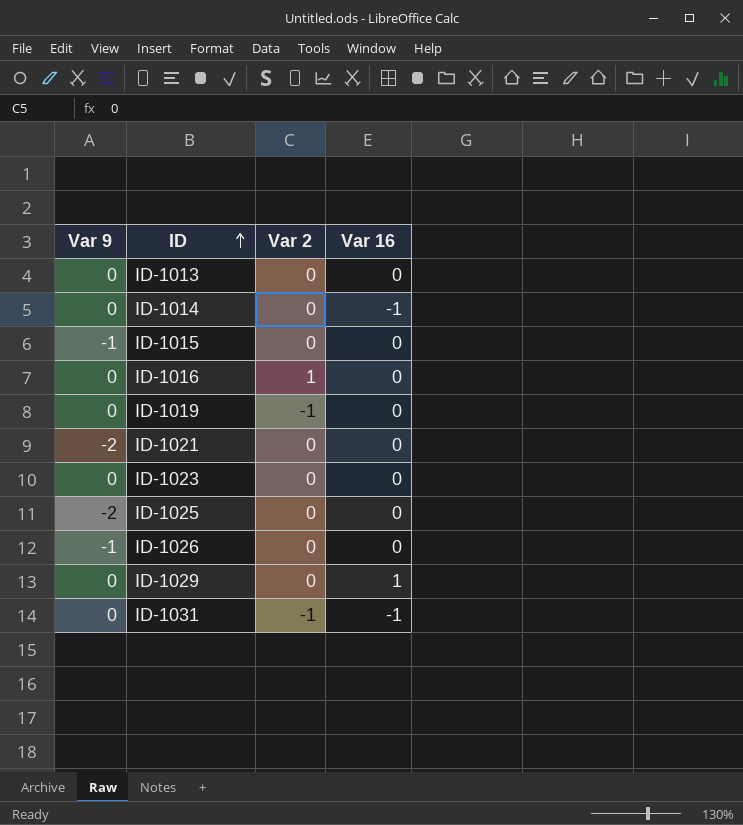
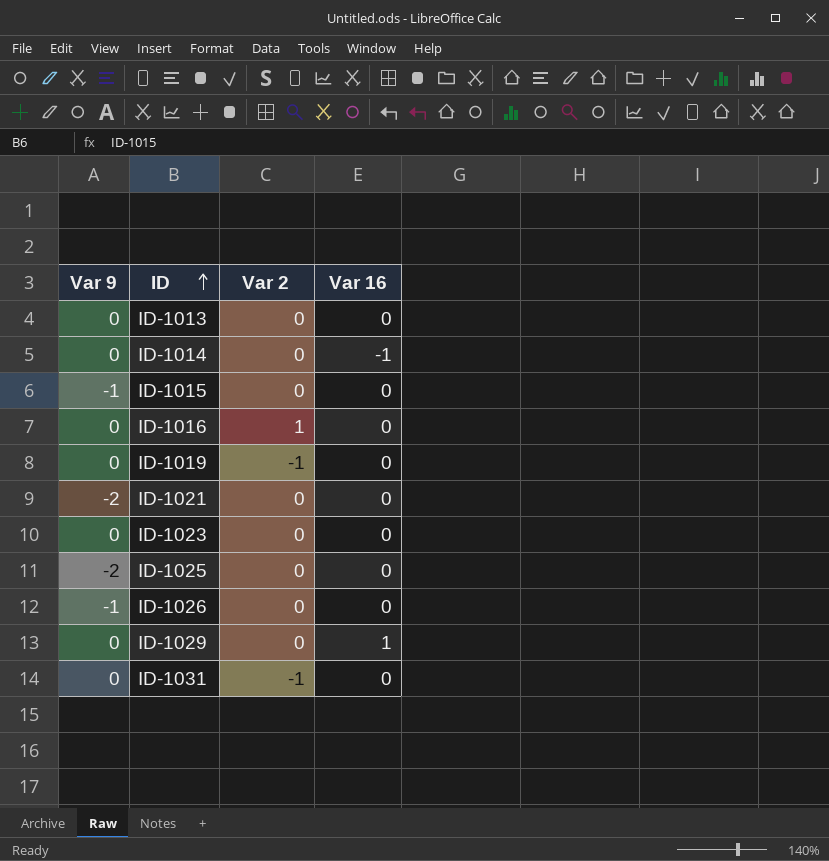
ID-1031 | Var 16: -1 -> 0

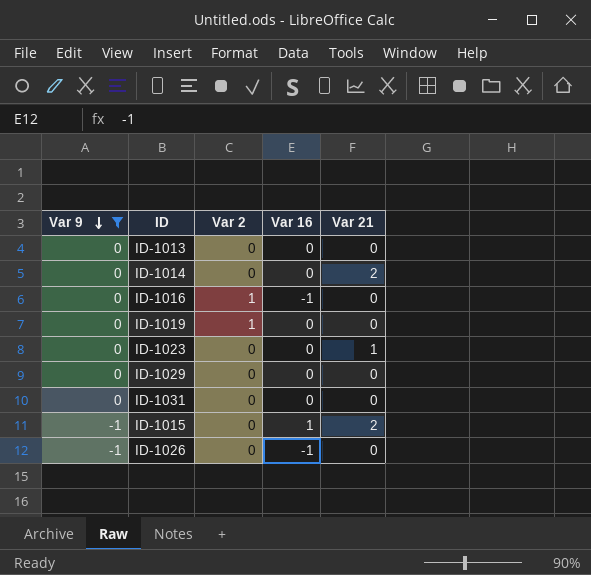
filter: none -> Var 9 != -2
row order: ID ascending -> Var 9 descending
column Var 21 | position: none -> 5
ID-1014 | Var 16: -1 -> 0
ID-1016 | Var 16: 0 -> -1
ID-1019 | Var 2: -1 -> 1
ID-1029 | Var 16: 1 -> 0
ID-1031 | Var 2: -1 -> 0
ID-1015 | Var 16: 0 -> 1
ID-1026 | Var 16: 0 -> -1

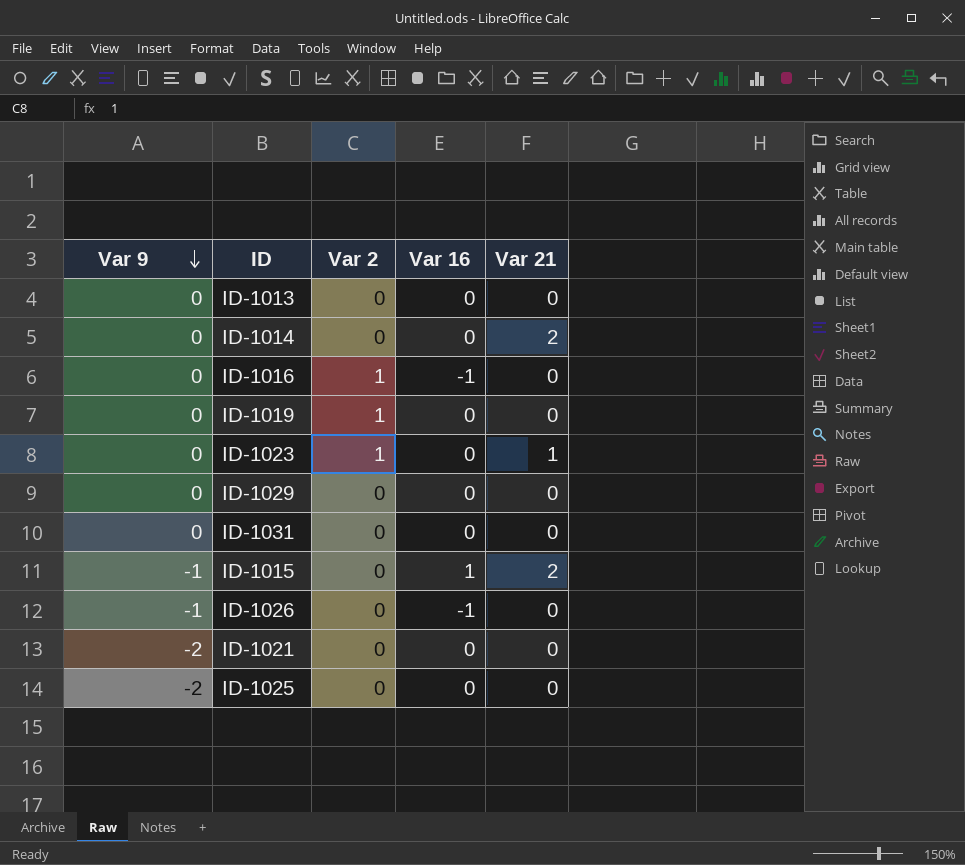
filter: Var 9 != -2 -> none
ID-1023 | Var 2: 0 -> 1

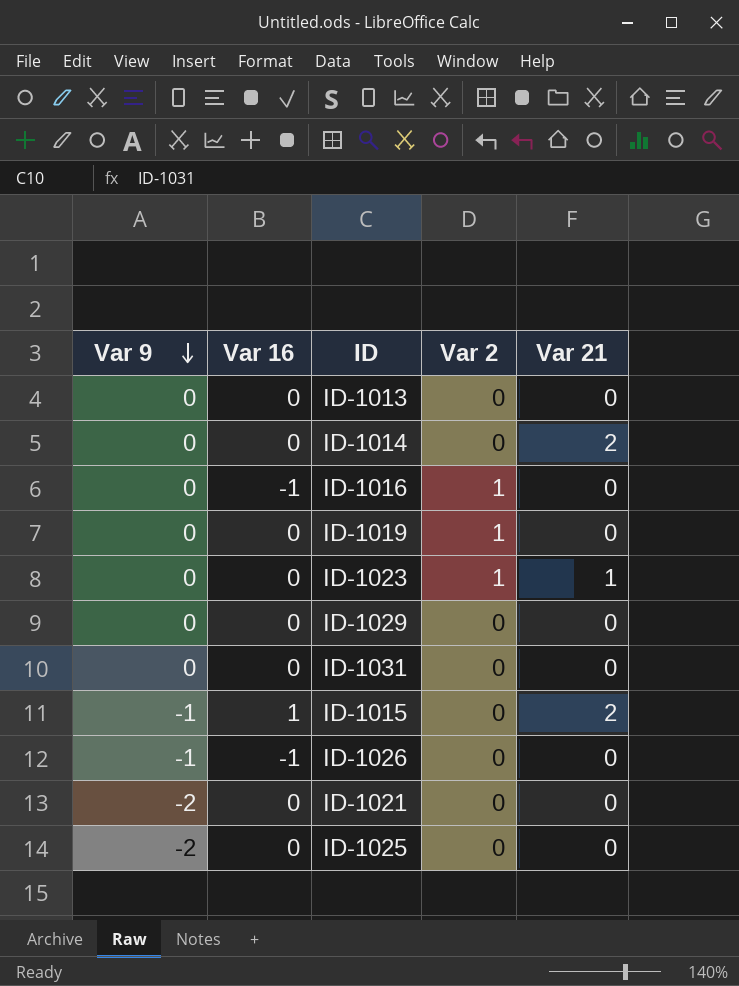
column Var 16 | position: 4 -> 2

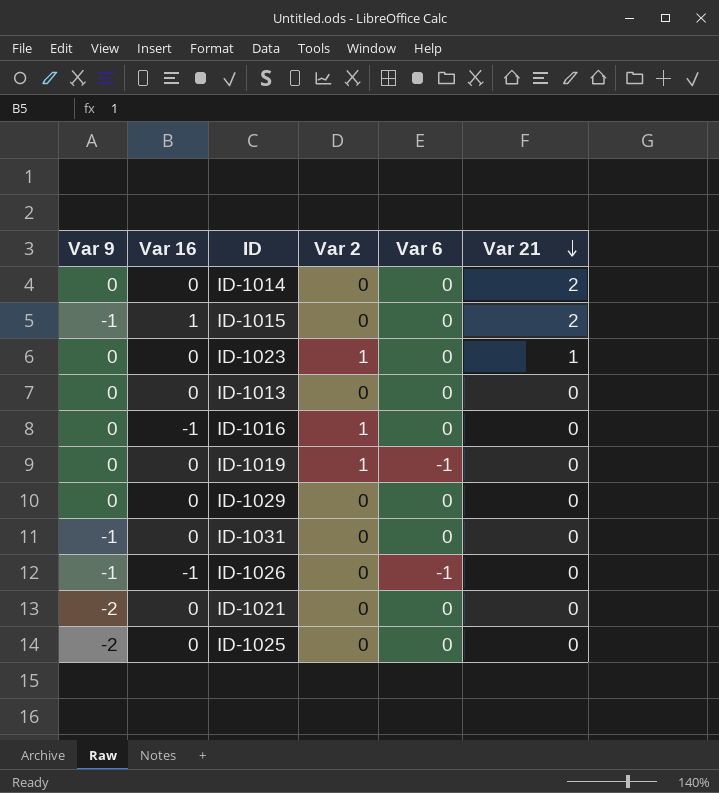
row order: Var 9 descending -> Var 21 descending
column Var 6 | position: none -> 5
ID-1031 | Var 9: 0 -> -1

